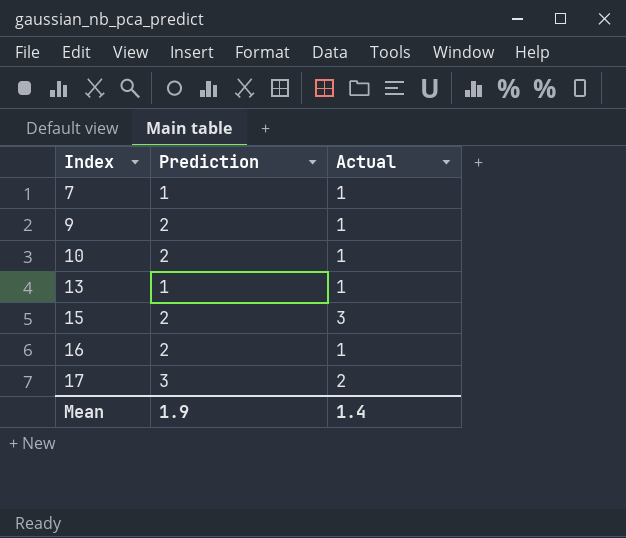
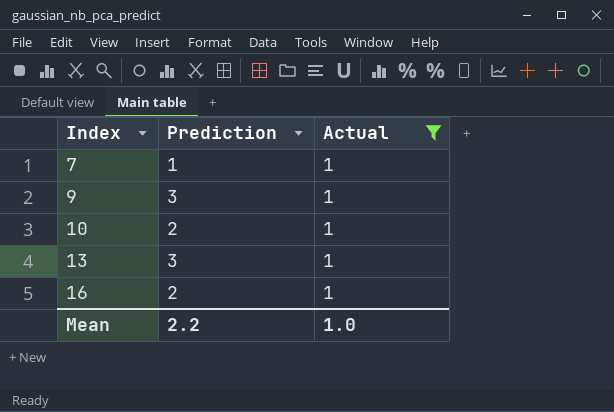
filter: none -> Actual = 1
9 | Prediction: 2 -> 3
13 | Prediction: 1 -> 3
Mean | Prediction: 1.9 -> 2.2
Mean | Actual: 1.4 -> 1.0

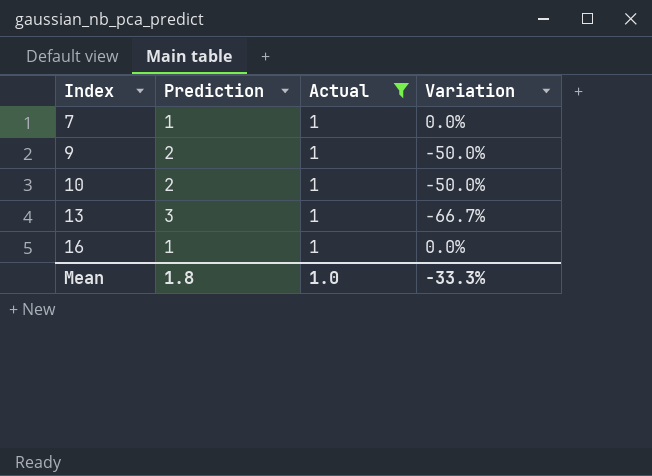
column Variation | formula: none -> ([Actual] - [Prediction]) / [Prediction]
9 | Prediction: 3 -> 2
16 | Prediction: 2 -> 1
Mean | Prediction: 2.2 -> 1.8

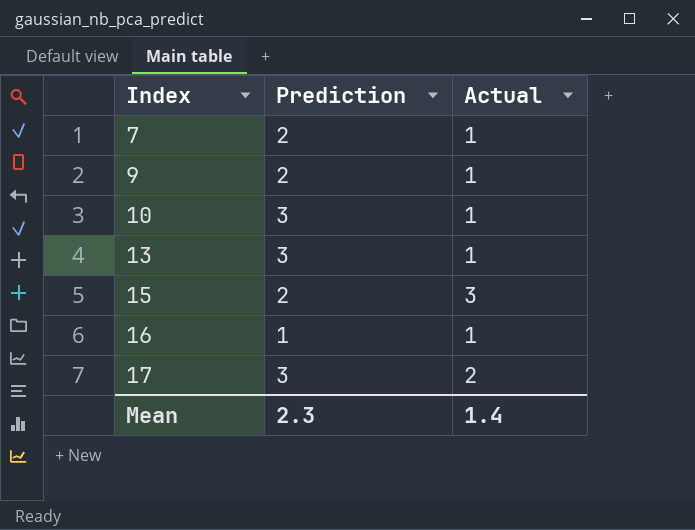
filter: Actual = 1 -> none
column Variation | formula: ([Actual] - [Prediction]) / [Prediction] -> none
7 | Prediction: 1 -> 2
10 | Prediction: 2 -> 3
Mean | Prediction: 1.8 -> 2.3
Mean | Actual: 1.0 -> 1.4

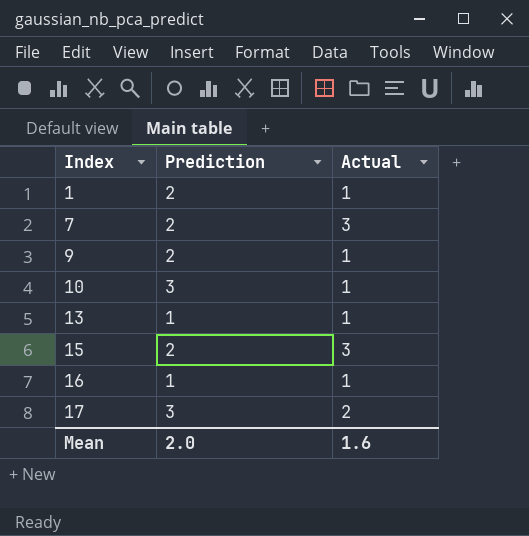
row 1: none -> 2 | 1
7 | Actual: 1 -> 3
13 | Prediction: 3 -> 1
Mean | Prediction: 2.3 -> 2.0
Mean | Actual: 1.4 -> 1.6

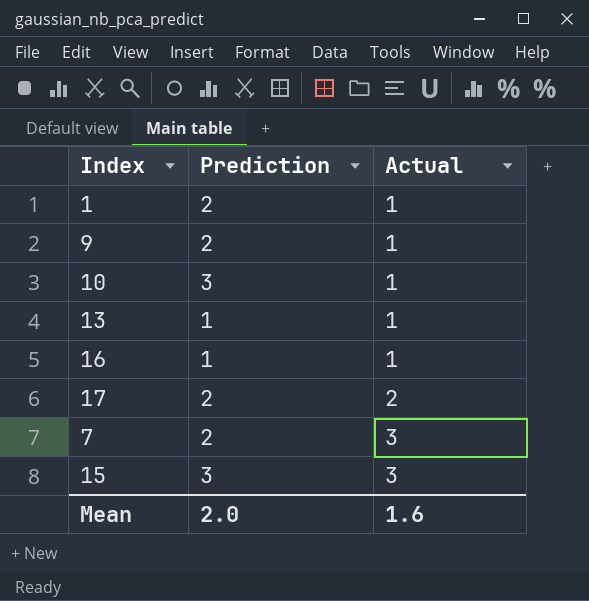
row order: Index ascending -> Actual ascending
17 | Prediction: 3 -> 2
15 | Prediction: 2 -> 3

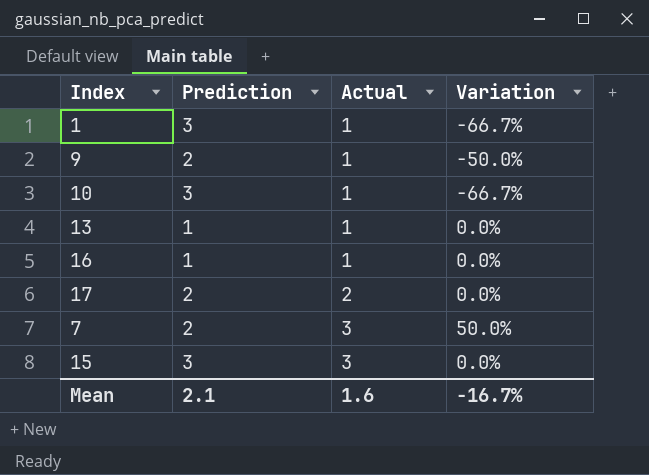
column Variation | formula: none -> ([Actual] - [Prediction]) / [Prediction]
1 | Prediction: 2 -> 3
Mean | Prediction: 2.0 -> 2.1

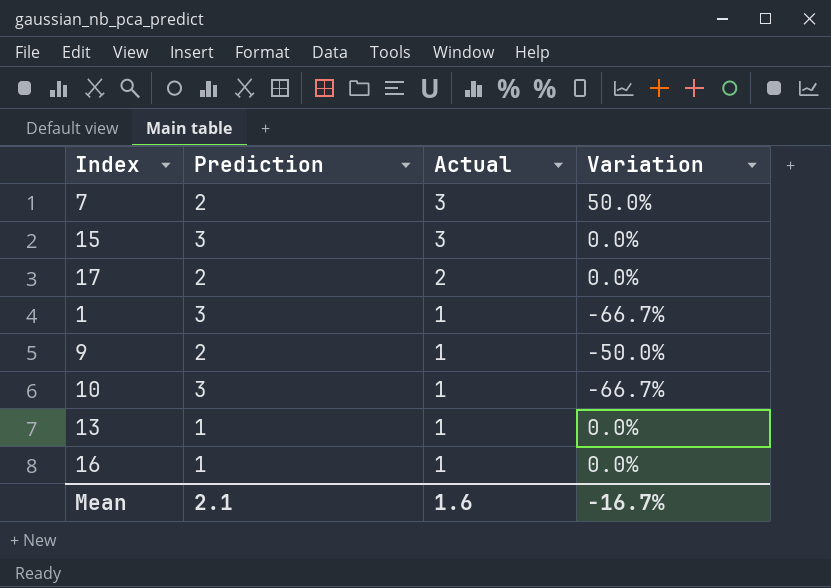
row order: Actual ascending -> Actual descending

